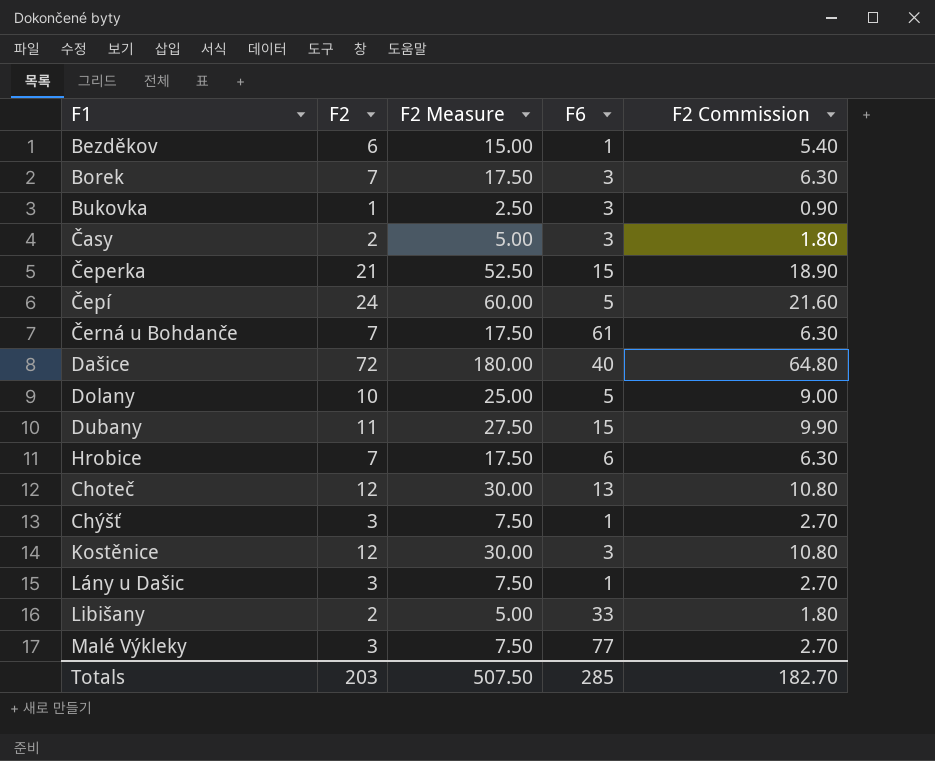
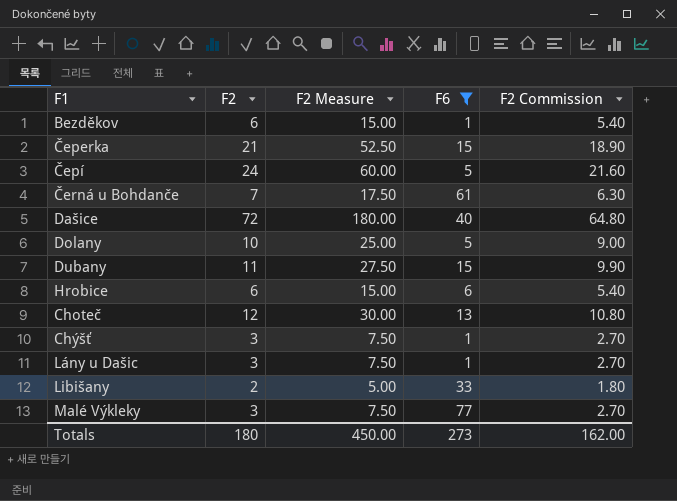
filter: none -> F6 != 3
Hrobice | F2: 7 -> 6
Hrobice | F2 Measure: 17.50 -> 15.00
Hrobice | F2 Commission: 6.30 -> 5.40
Totals | F2: 203 -> 180
Totals | F2 Measure: 507.50 -> 450.00
Totals | F6: 285 -> 273
Totals | F2 Commission: 182.70 -> 162.00

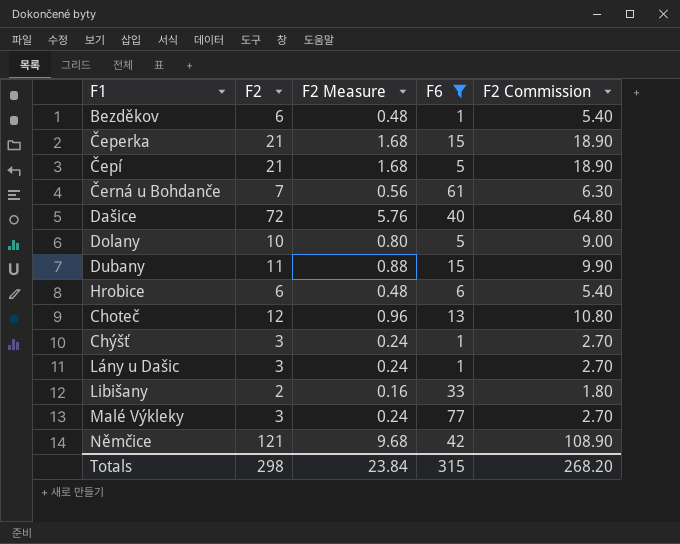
column F2 Measure | formula: [F2] * 2.5 -> [F2] * 0.08
Čepí | F2: 24 -> 21
Čepí | F2 Commission: 21.60 -> 18.90
row Němčice: none -> 121 | 9.68 | 42 | 108.90
Totals | F2: 180 -> 298
Totals | F2 Measure: 450.00 -> 23.84
Totals | F6: 273 -> 315
Totals | F2 Commission: 162.00 -> 268.20

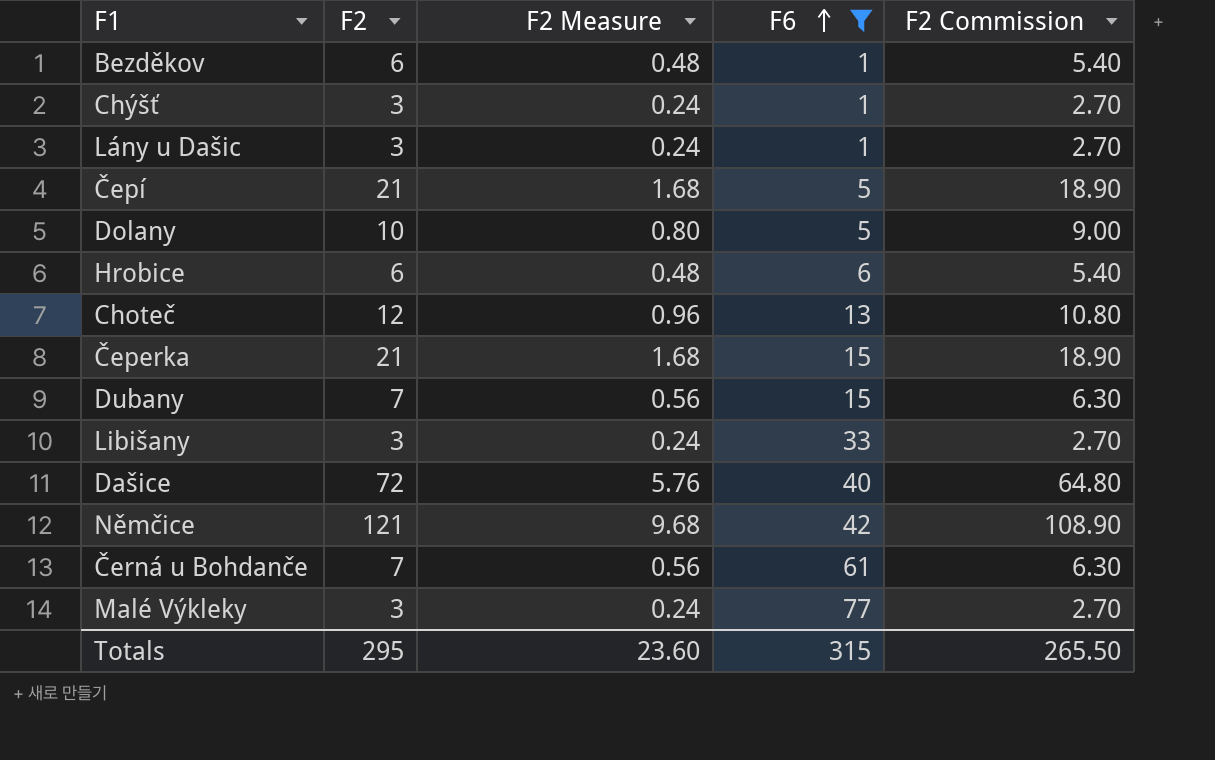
row order: none -> F6 ascending
Dubany | F2: 11 -> 7
Dubany | F2 Measure: 0.88 -> 0.56
Dubany | F2 Commission: 9.90 -> 6.30
Libišany | F2: 2 -> 3
Libišany | F2 Measure: 0.16 -> 0.24
Libišany | F2 Commission: 1.80 -> 2.70
Totals | F2: 298 -> 295
Totals | F2 Measure: 23.84 -> 23.60
Totals | F2 Commission: 268.20 -> 265.50

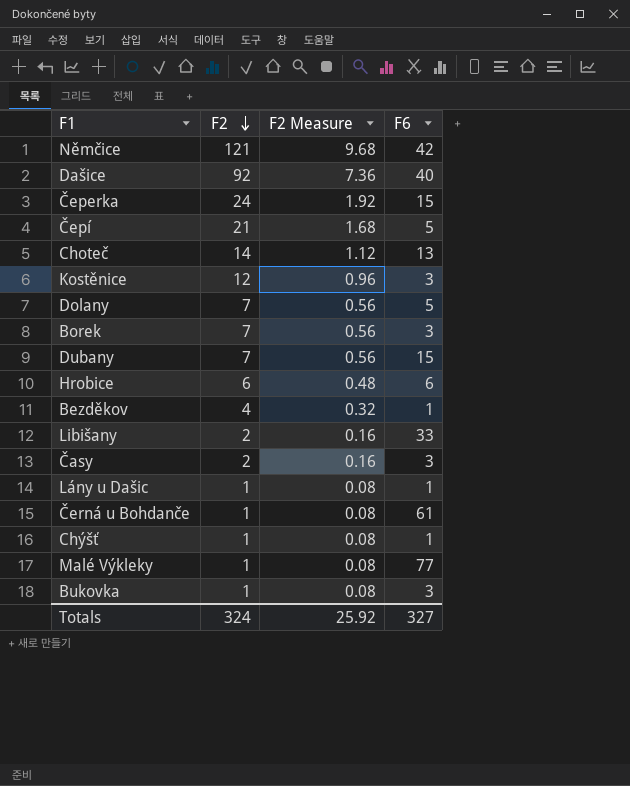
filter: F6 != 3 -> none
row order: F6 ascending -> F2 descending
column F2 Commission | formula: [F2] * 0.9 -> none
Dašice | F2: 72 -> 92
Dašice | F2 Measure: 5.76 -> 7.36
Čeperka | F2: 21 -> 24
Čeperka | F2 Measure: 1.68 -> 1.92
Choteč | F2: 12 -> 14
Choteč | F2 Measure: 0.96 -> 1.12
Dolany | F2: 10 -> 7
Dolany | F2 Measure: 0.80 -> 0.56
Bezděkov | F2: 6 -> 4
Bezděkov | F2 Measure: 0.48 -> 0.32
Libišany | F2: 3 -> 2
Libišany | F2 Measure: 0.24 -> 0.16
Lány u Dašic | F2: 3 -> 1
Lány u Dašic | F2 Measure: 0.24 -> 0.08
Černá u Bohdanče | F2: 7 -> 1
Černá u Bohdanče | F2 Measure: 0.56 -> 0.08
Chýšť | F2: 3 -> 1
Chýšť | F2 Measure: 0.24 -> 0.08
Malé Výkleky | F2: 3 -> 1
Malé Výkleky | F2 Measure: 0.24 -> 0.08
Totals | F2: 295 -> 324
Totals | F2 Measure: 23.60 -> 25.92
Totals | F6: 315 -> 327

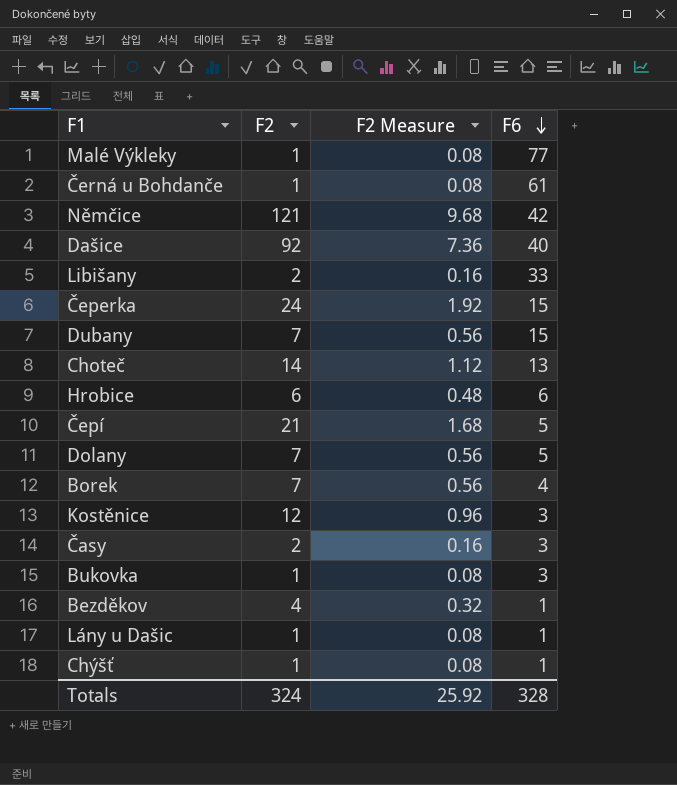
row order: F2 descending -> F6 descending
Borek | F6: 3 -> 4
Totals | F6: 327 -> 328

